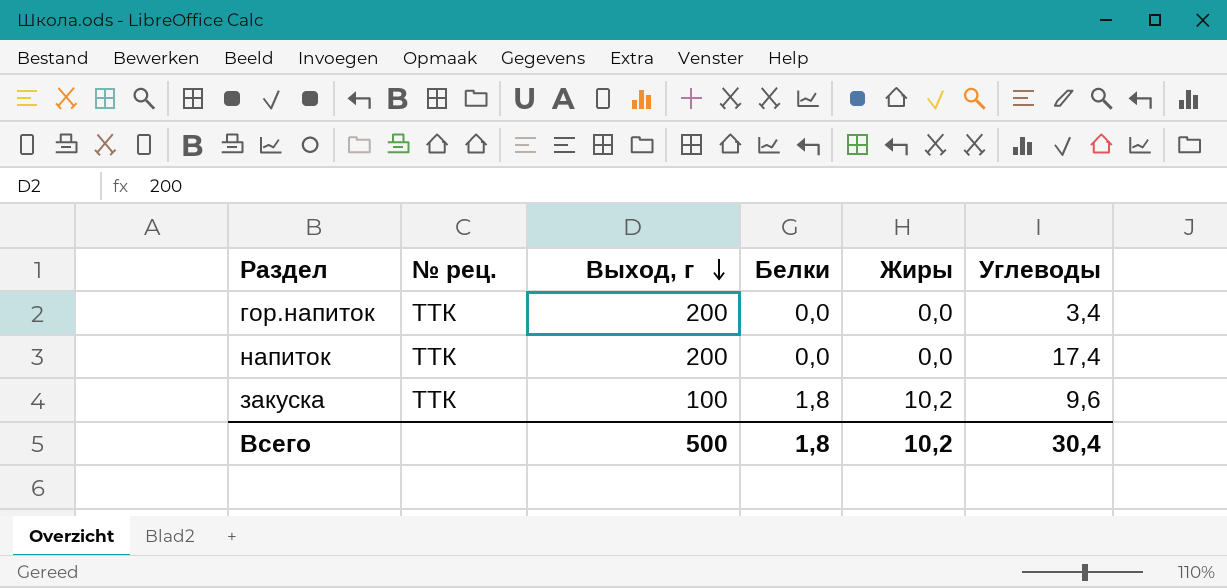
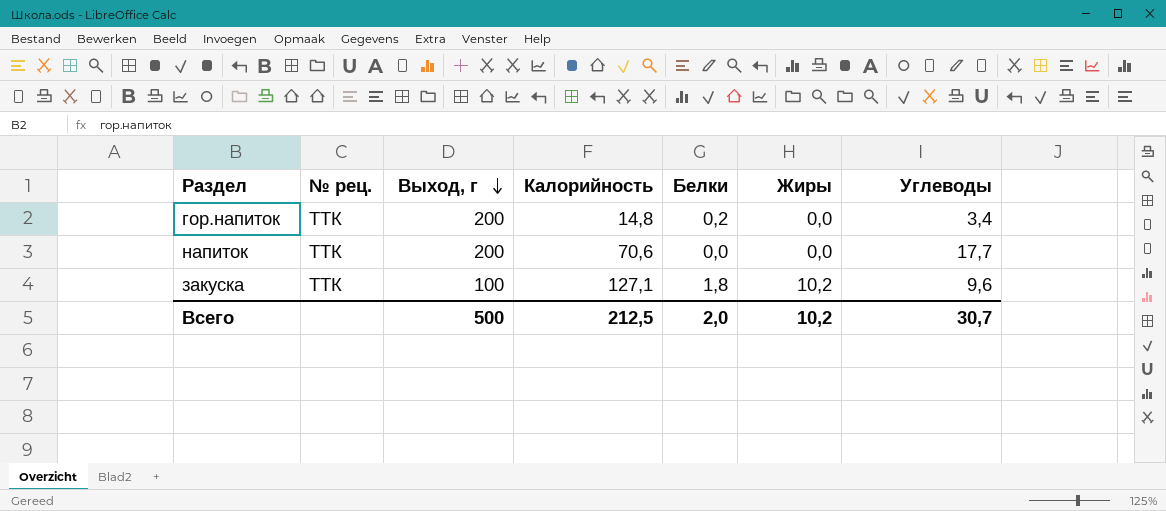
column Калорийность | position: none -> 4
гор.напиток | Белки: 0,0 -> 0,2
напиток | Углеводы: 17,4 -> 17,7
Всего | Белки: 1,8 -> 2,0
Всего | Углеводы: 30,4 -> 30,7

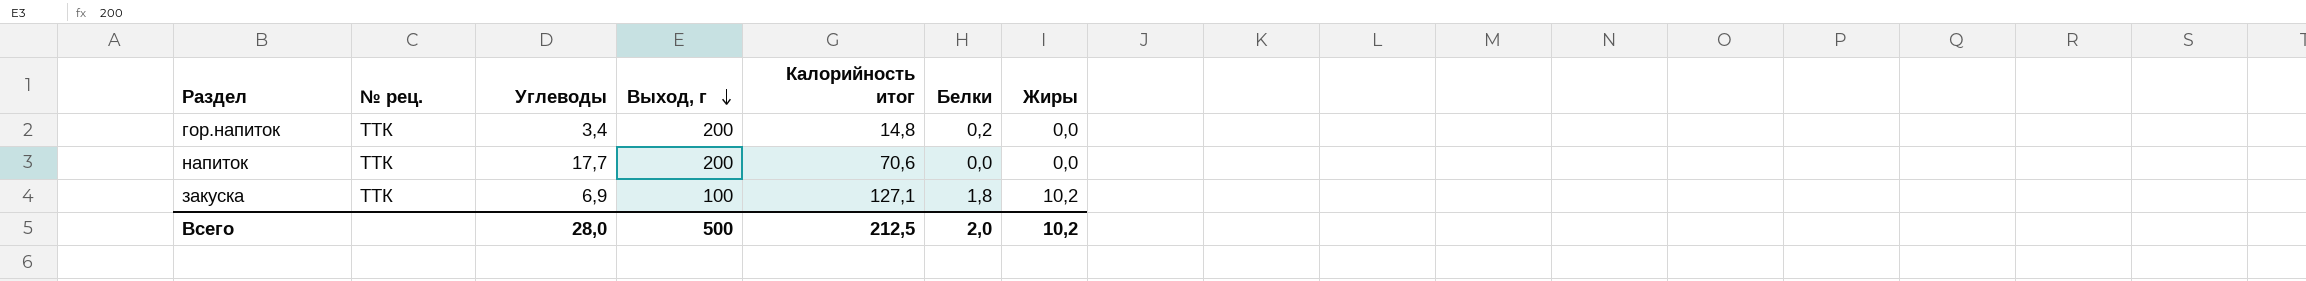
column Углеводы | position: 7 -> 3
column name: Калорийность -> Калорийность итог
закуска | Углеводы: 9,6 -> 6,9
Всего | Углеводы: 30,7 -> 28,0

